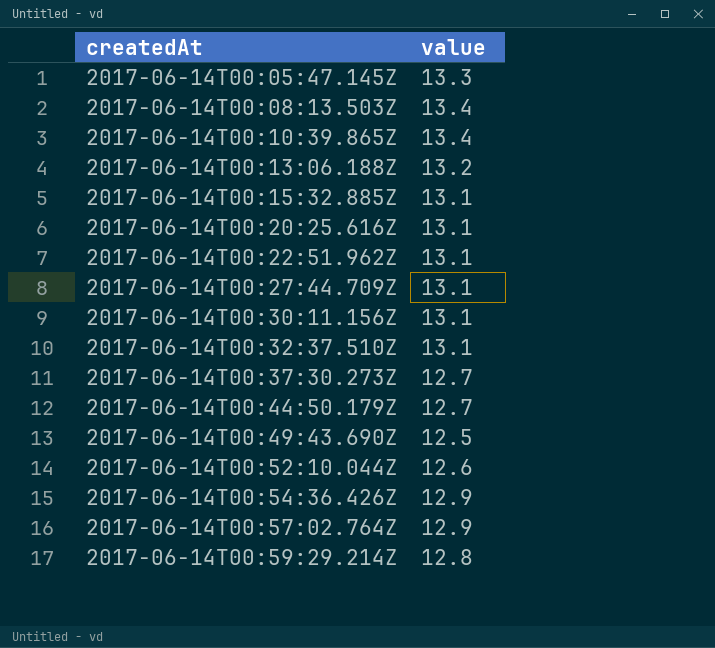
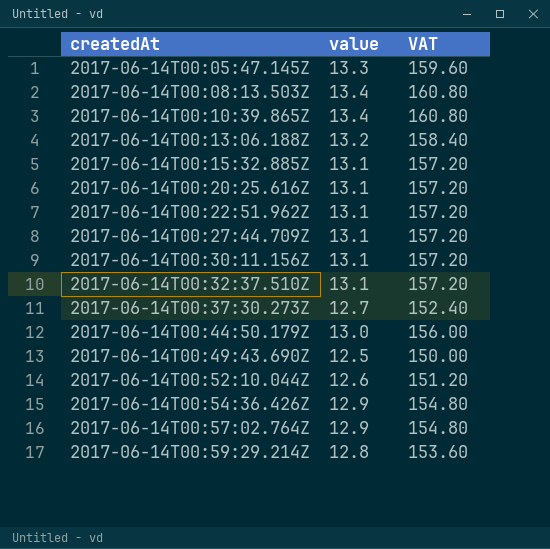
column VAT | formula: none -> [value] * 12
2017-06-14T00:44:50.179Z | value: 12.7 -> 13.0

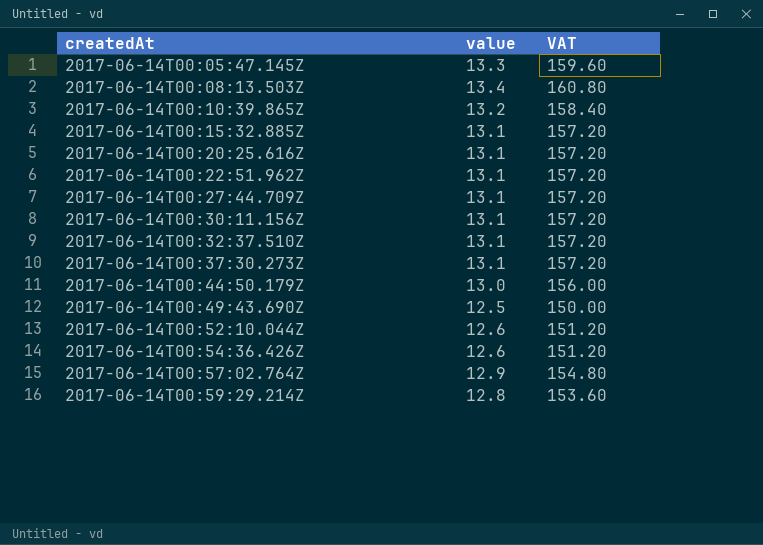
row 2017-06-14T00:13:06.188Z: 13.2 | 158.40 -> none
2017-06-14T00:10:39.865Z | value: 13.4 -> 13.2
2017-06-14T00:10:39.865Z | VAT: 160.80 -> 158.40
2017-06-14T00:37:30.273Z | value: 12.7 -> 13.1
2017-06-14T00:37:30.273Z | VAT: 152.40 -> 157.20
2017-06-14T00:54:36.426Z | value: 12.9 -> 12.6
2017-06-14T00:54:36.426Z | VAT: 154.80 -> 151.20

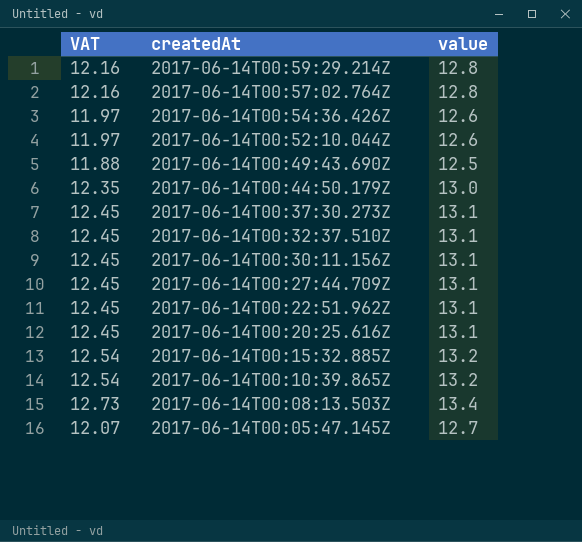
row order: createdAt ascending -> createdAt descending
column VAT | formula: [value] * 12 -> [value] * 0.95
column VAT | position: 3 -> 1
2017-06-14T00:57:02.764Z | value: 12.9 -> 12.8
2017-06-14T00:15:32.885Z | value: 13.1 -> 13.2
2017-06-14T00:05:47.145Z | value: 13.3 -> 12.7

